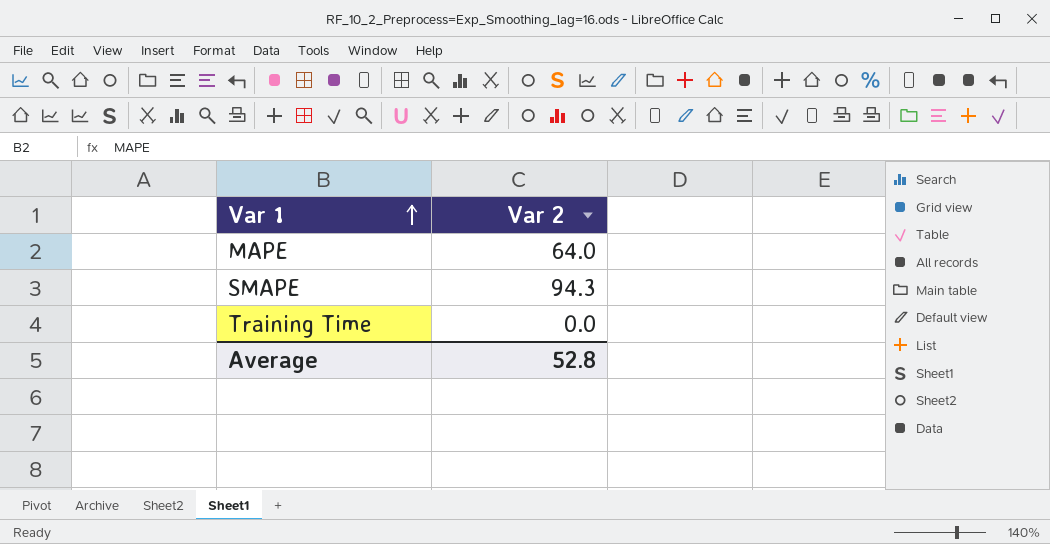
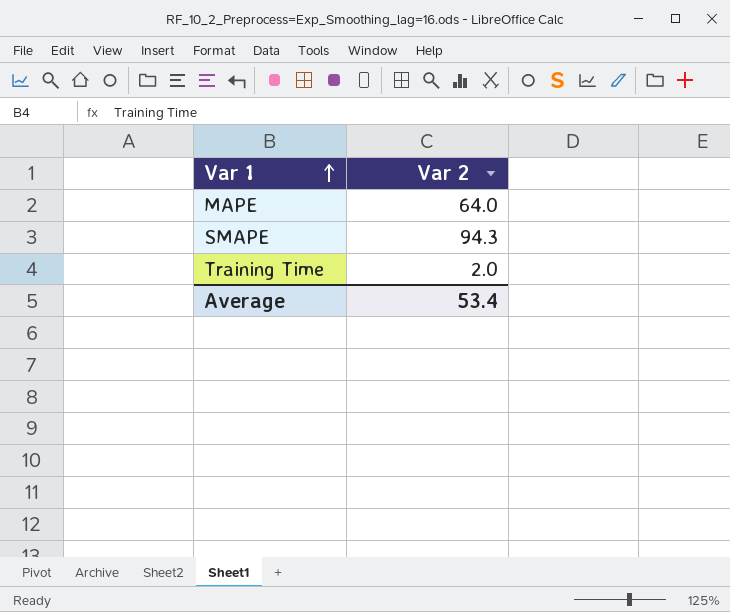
Training Time | Var 2: 0.0 -> 2.0
Average | Var 2: 52.8 -> 53.4

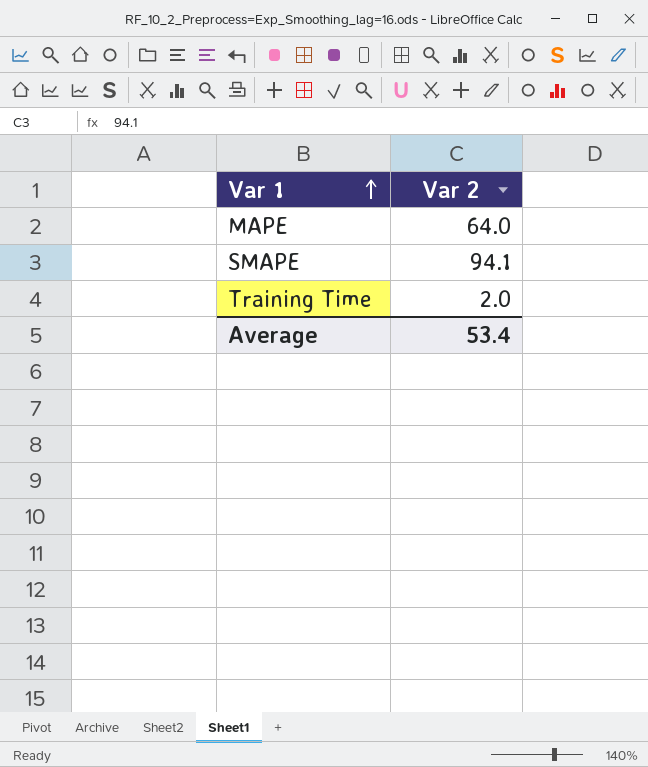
SMAPE | Var 2: 94.3 -> 94.1

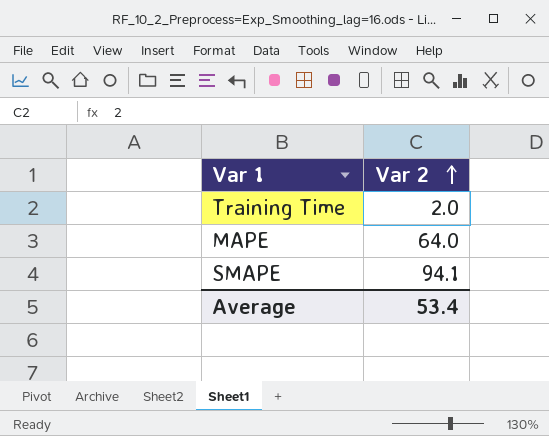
row order: Var 1 ascending -> Var 2 ascending

